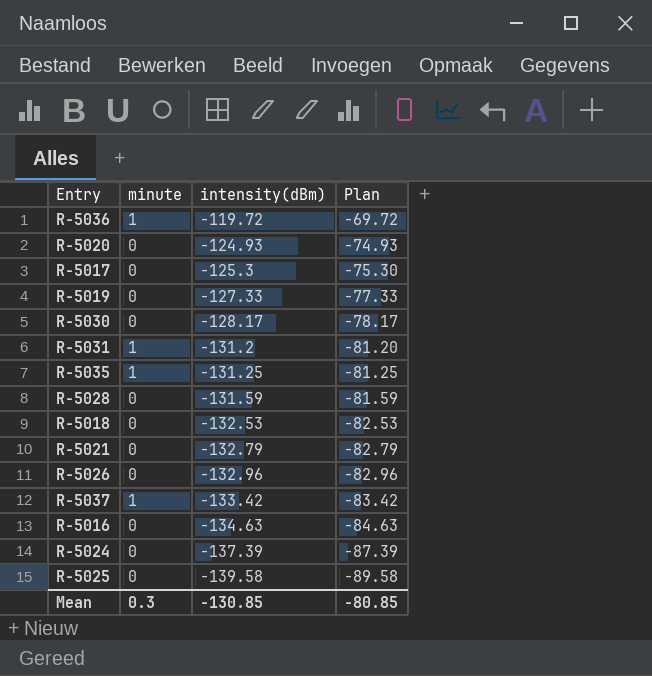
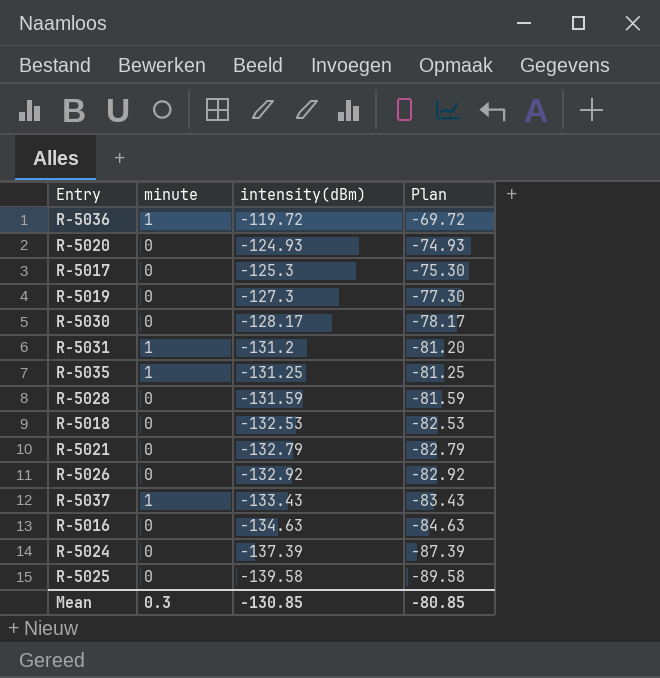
R-5019 | intensity(dBm): -127.33 -> -127.3
R-5019 | Plan: -77.33 -> -77.30
R-5026 | intensity(dBm): -132.96 -> -132.92
R-5026 | Plan: -82.96 -> -82.92
R-5037 | intensity(dBm): -133.42 -> -133.43
R-5037 | Plan: -83.42 -> -83.43

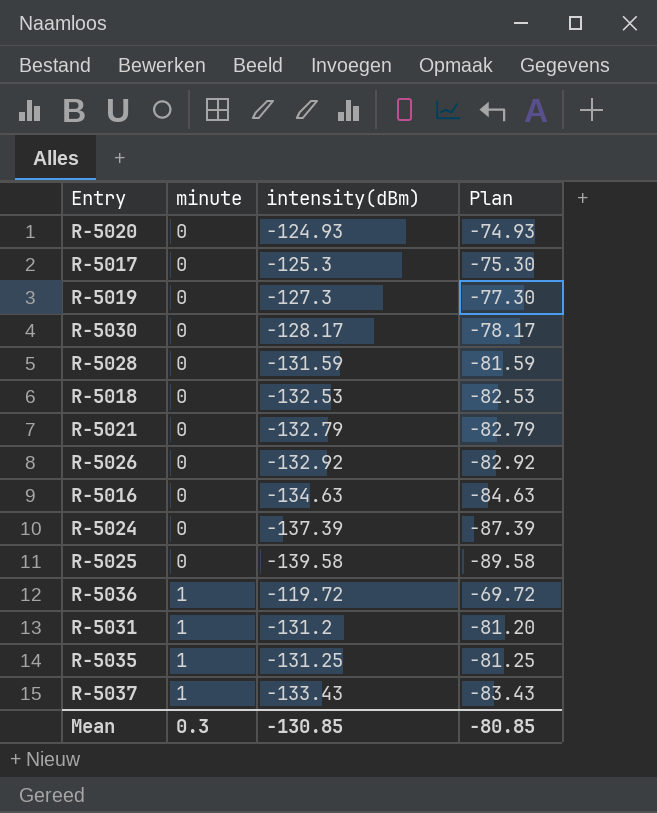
row order: intensity(dBm) descending -> minute ascending

